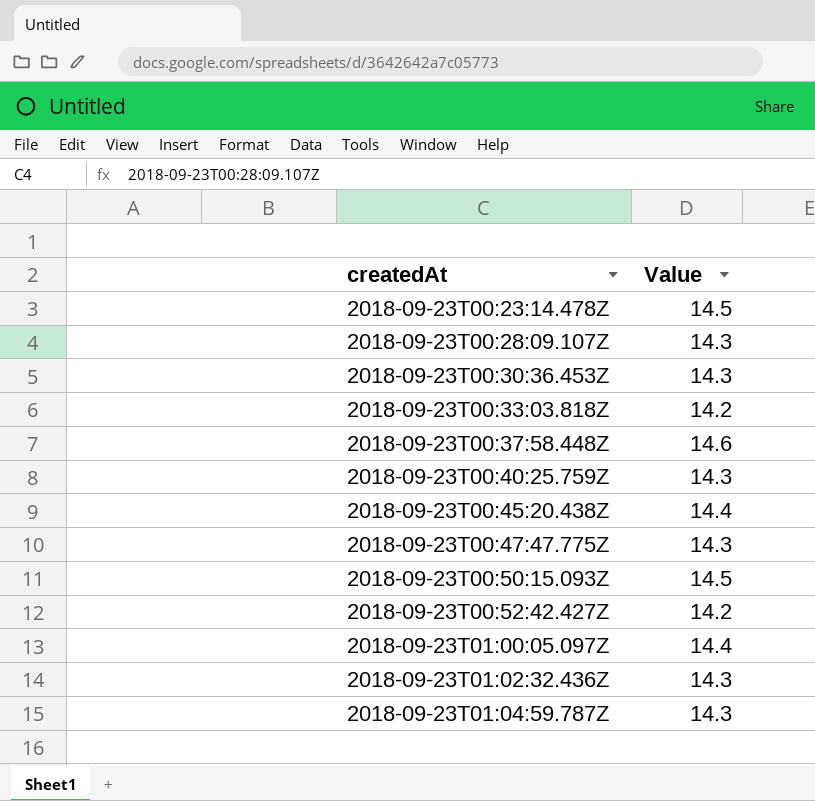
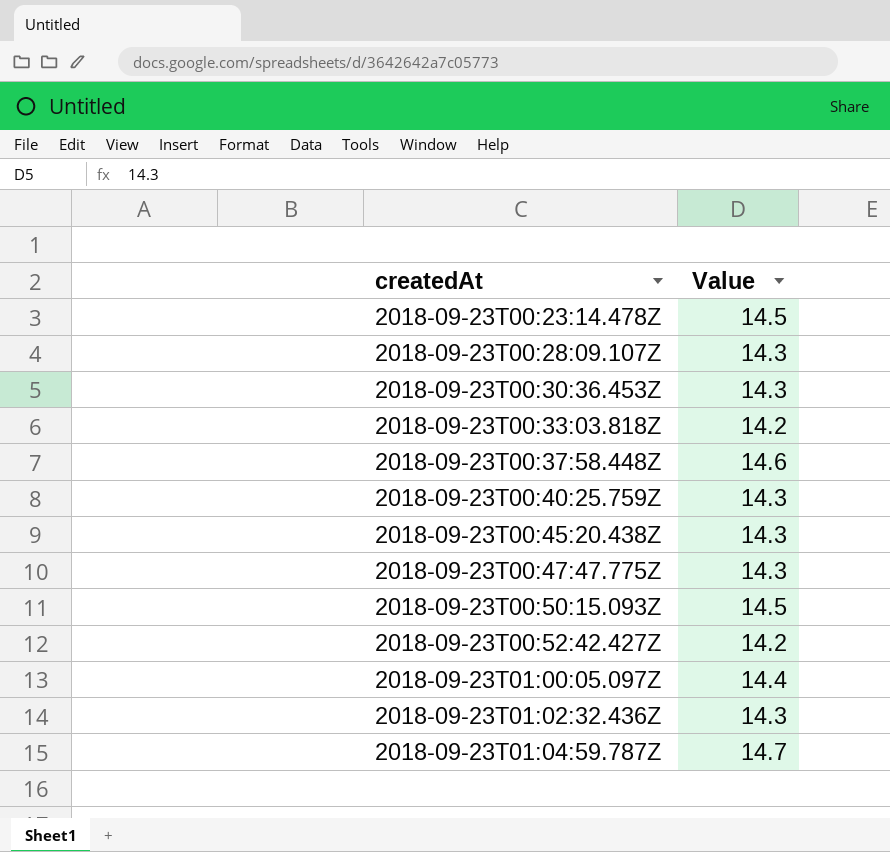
2018-09-23T00:45:20.438Z | Value: 14.4 -> 14.3
2018-09-23T01:04:59.787Z | Value: 14.3 -> 14.7

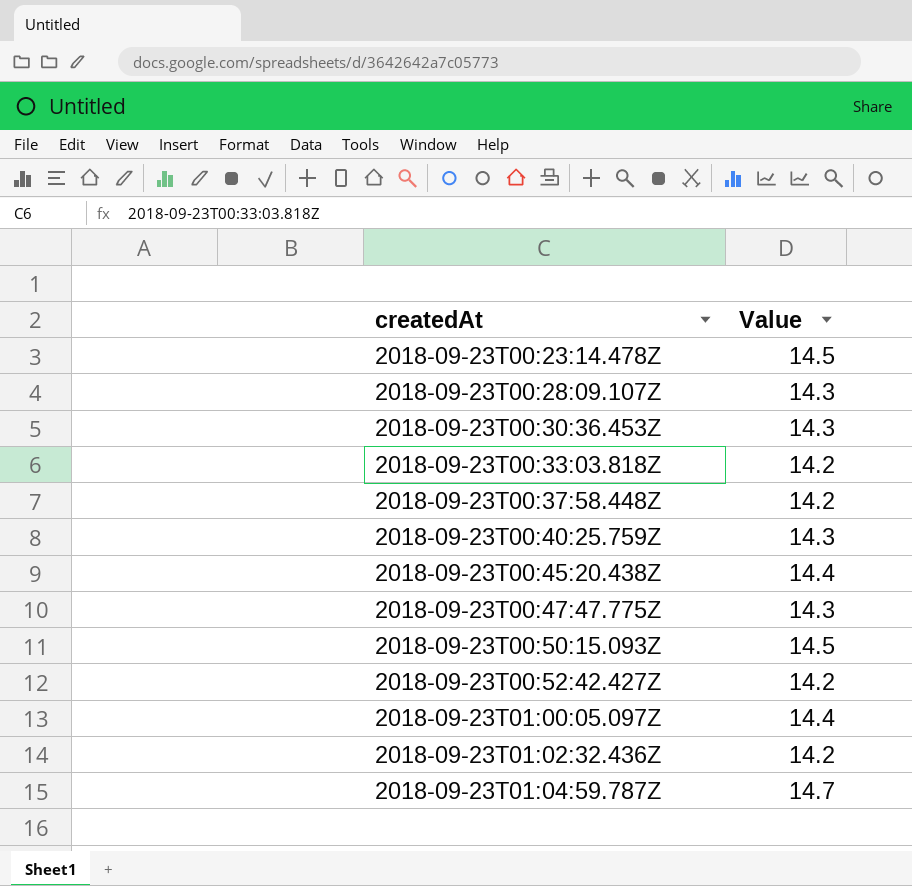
2018-09-23T00:37:58.448Z | Value: 14.6 -> 14.2
2018-09-23T00:45:20.438Z | Value: 14.3 -> 14.4
2018-09-23T01:02:32.436Z | Value: 14.3 -> 14.2

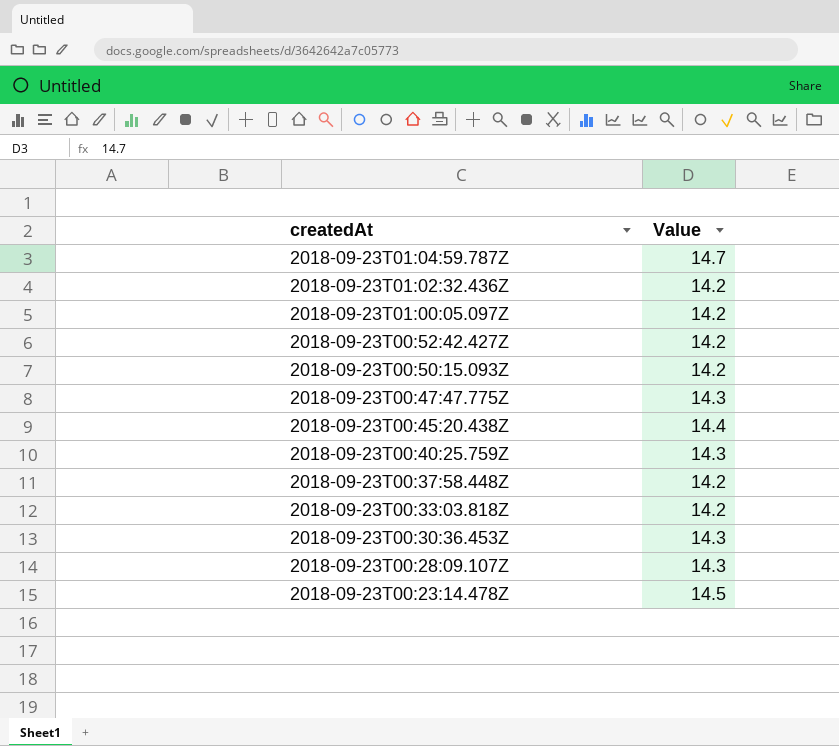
row order: createdAt ascending -> createdAt descending
2018-09-23T01:00:05.097Z | Value: 14.4 -> 14.2
2018-09-23T00:50:15.093Z | Value: 14.5 -> 14.2

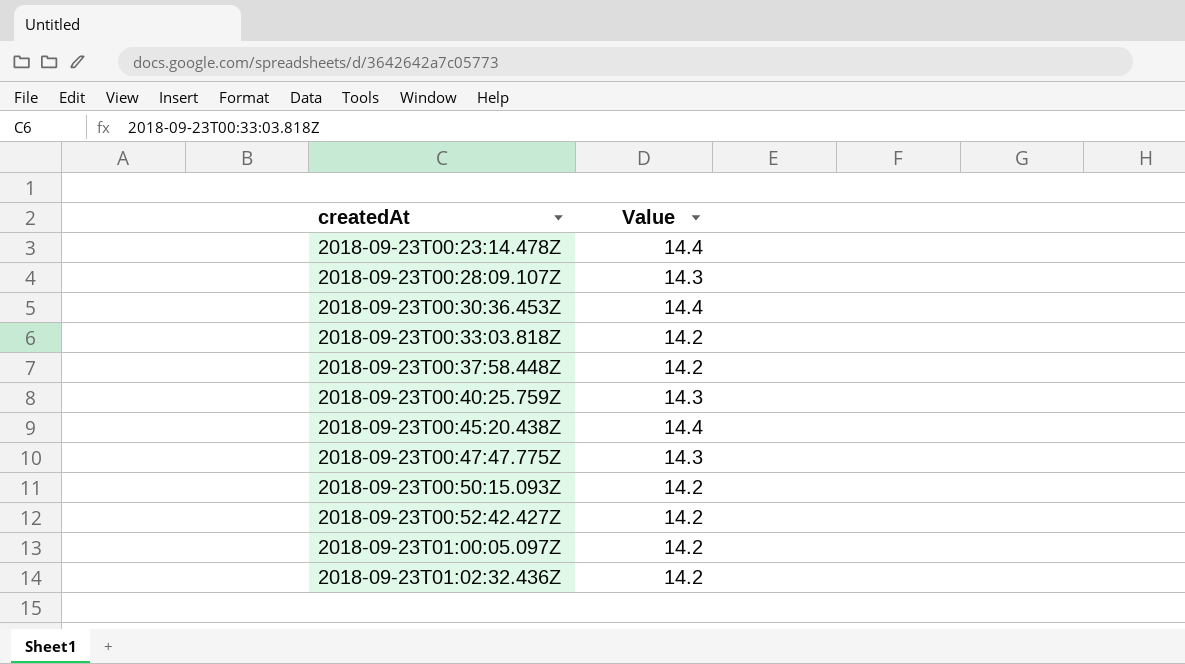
row order: createdAt descending -> createdAt ascending
row 2018-09-23T01:04:59.787Z: 14.7 -> none
2018-09-23T00:23:14.478Z | Value: 14.5 -> 14.4
2018-09-23T00:30:36.453Z | Value: 14.3 -> 14.4

